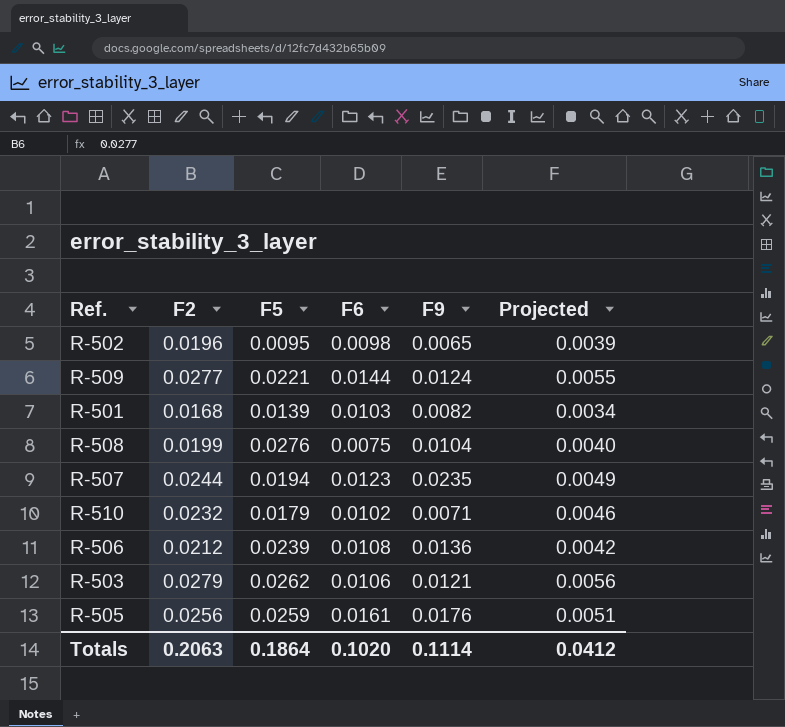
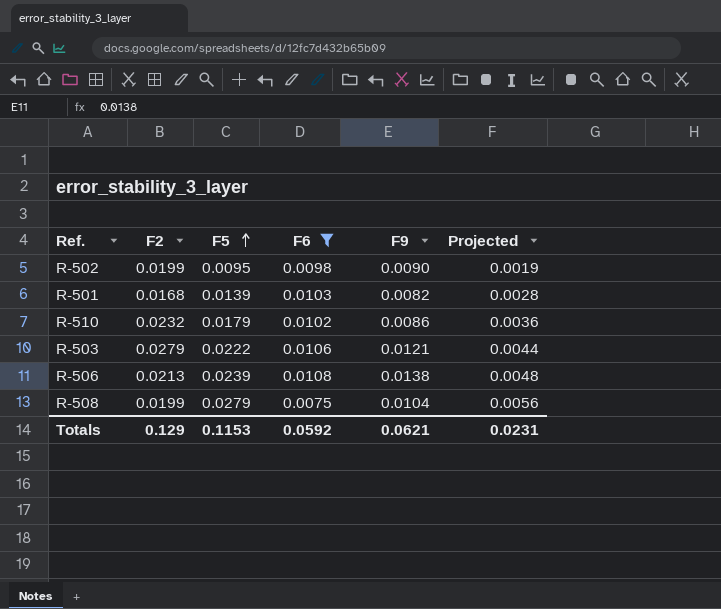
filter: none -> F6 <= 0.0108
row order: none -> F5 ascending
column Projected | formula: [F2] * 0.2 -> [F5] * 0.2
R-502 | F2: 0.0196 -> 0.0199
R-502 | F9: 0.0065 -> 0.0090
R-510 | F9: 0.0071 -> 0.0086
R-503 | F5: 0.0262 -> 0.0222
R-506 | F2: 0.0212 -> 0.0213
R-506 | F9: 0.0136 -> 0.0138
R-508 | F5: 0.0276 -> 0.0279
Totals | F2: 0.2063 -> 0.129
Totals | F5: 0.1864 -> 0.1153
Totals | F6: 0.1020 -> 0.0592
Totals | F9: 0.1114 -> 0.0621
Totals | Projected: 0.0412 -> 0.0231

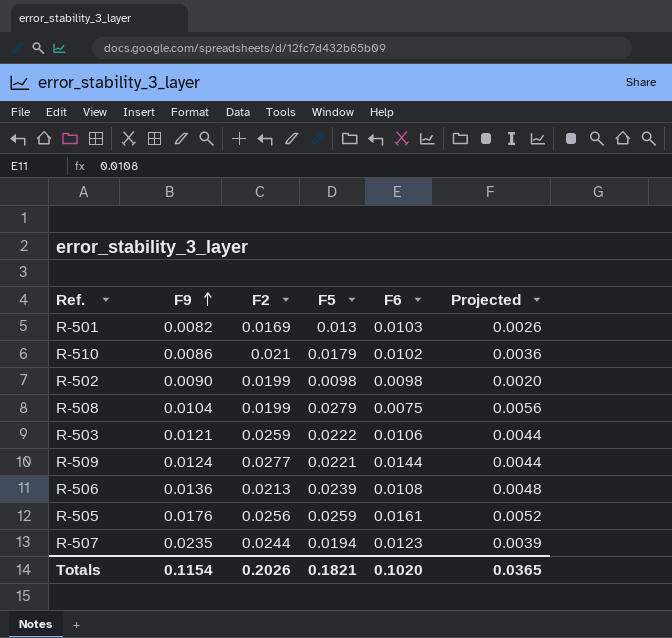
filter: F6 <= 0.0108 -> none
row order: F5 ascending -> F9 ascending
column F9 | position: 5 -> 2
R-501 | F2: 0.0168 -> 0.0169
R-501 | F5: 0.0139 -> 0.013
R-501 | Projected: 0.0028 -> 0.0026
R-510 | F2: 0.0232 -> 0.021
R-502 | F5: 0.0095 -> 0.0098
R-502 | Projected: 0.0019 -> 0.0020
R-503 | F2: 0.0279 -> 0.0259
R-506 | F9: 0.0138 -> 0.0136
Totals | F9: 0.0621 -> 0.1154
Totals | F2: 0.129 -> 0.2026
Totals | F5: 0.1153 -> 0.1821
Totals | F6: 0.0592 -> 0.1020
Totals | Projected: 0.0231 -> 0.0365

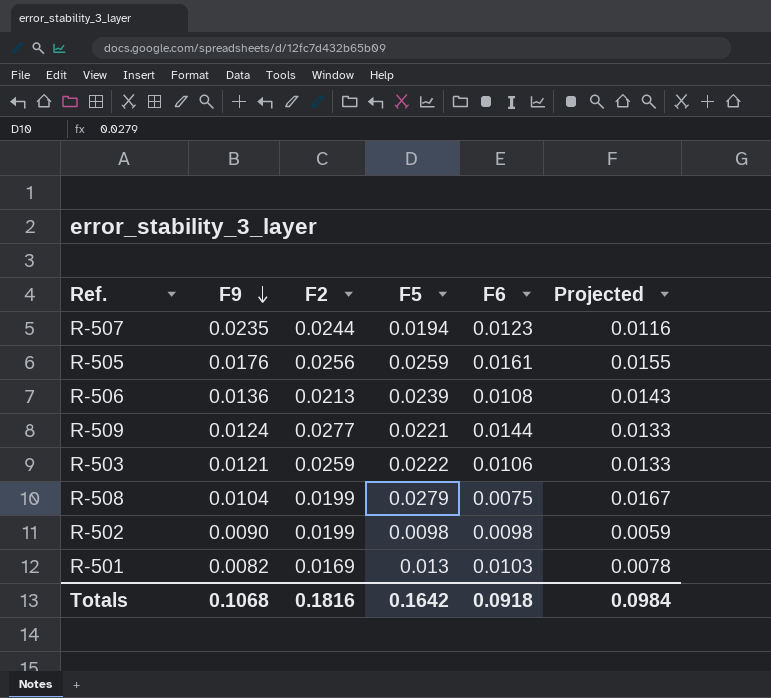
row order: F9 ascending -> F9 descending
column Projected | formula: [F5] * 0.2 -> [F5] * 0.6
row R-510: 0.0086 | 0.021 | 0.0179 | 0.0102 | 0.0036 -> none
Totals | F9: 0.1154 -> 0.1068
Totals | F2: 0.2026 -> 0.1816
Totals | F5: 0.1821 -> 0.1642
Totals | F6: 0.1020 -> 0.0918
Totals | Projected: 0.0365 -> 0.0984

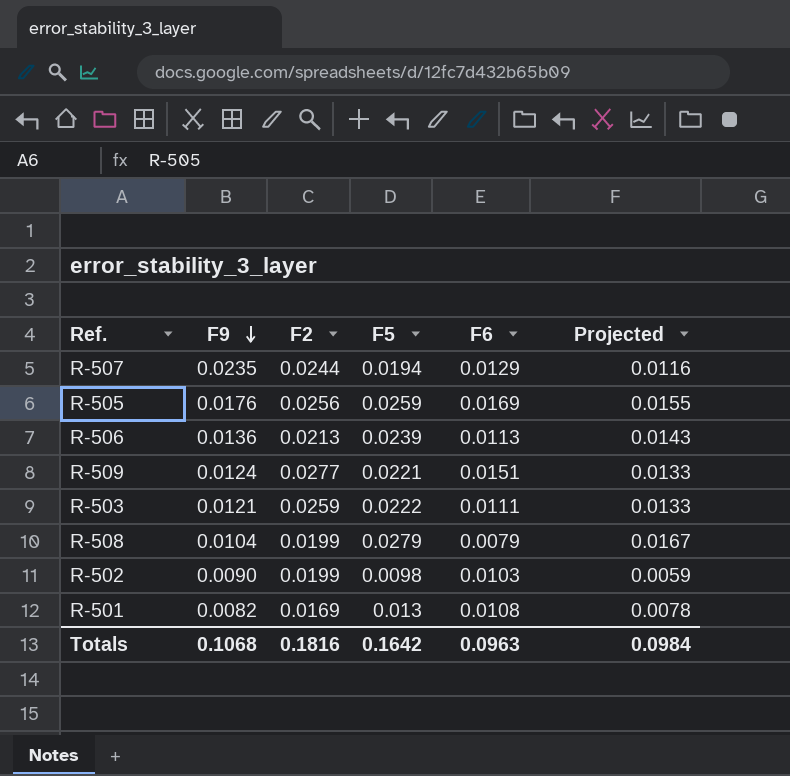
R-507 | F6: 0.0123 -> 0.0129
R-505 | F6: 0.0161 -> 0.0169
R-506 | F6: 0.0108 -> 0.0113
R-509 | F6: 0.0144 -> 0.0151
R-503 | F6: 0.0106 -> 0.0111
R-508 | F6: 0.0075 -> 0.0079
R-502 | F6: 0.0098 -> 0.0103
R-501 | F6: 0.0103 -> 0.0108
Totals | F6: 0.0918 -> 0.0963

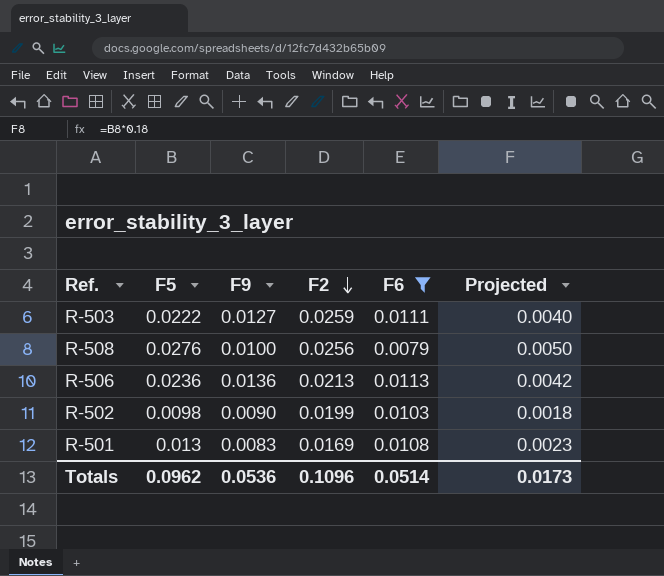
filter: none -> F6 <= 0.0113
row order: F9 descending -> F2 descending
column F5 | position: 4 -> 2
column Projected | formula: [F5] * 0.6 -> [F5] * 0.18
R-503 | F9: 0.0121 -> 0.0127
R-508 | F5: 0.0279 -> 0.0276
R-508 | F9: 0.0104 -> 0.0100
R-508 | F2: 0.0199 -> 0.0256
R-506 | F5: 0.0239 -> 0.0236
R-501 | F9: 0.0082 -> 0.0083
Totals | F5: 0.1642 -> 0.0962
Totals | F9: 0.1068 -> 0.0536
Totals | F2: 0.1816 -> 0.1096
Totals | F6: 0.0963 -> 0.0514
Totals | Projected: 0.0984 -> 0.0173

